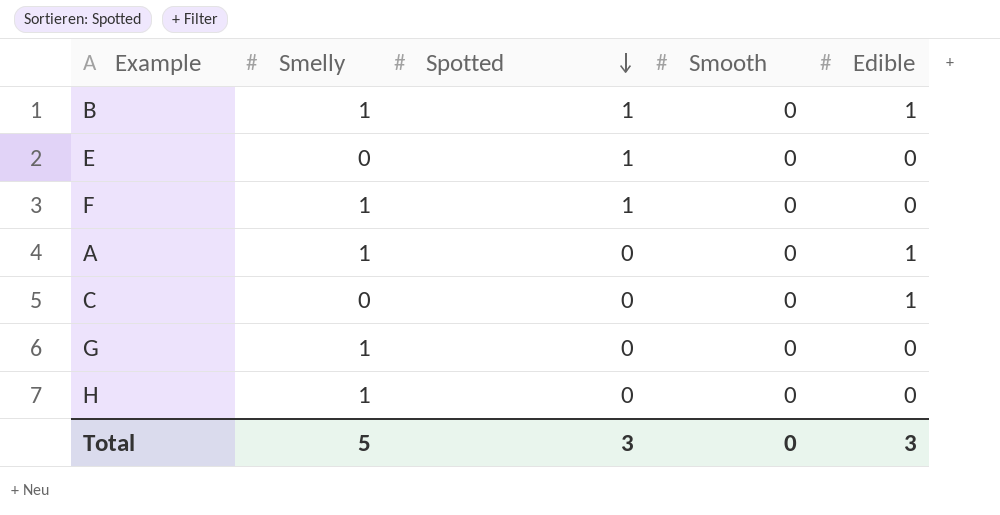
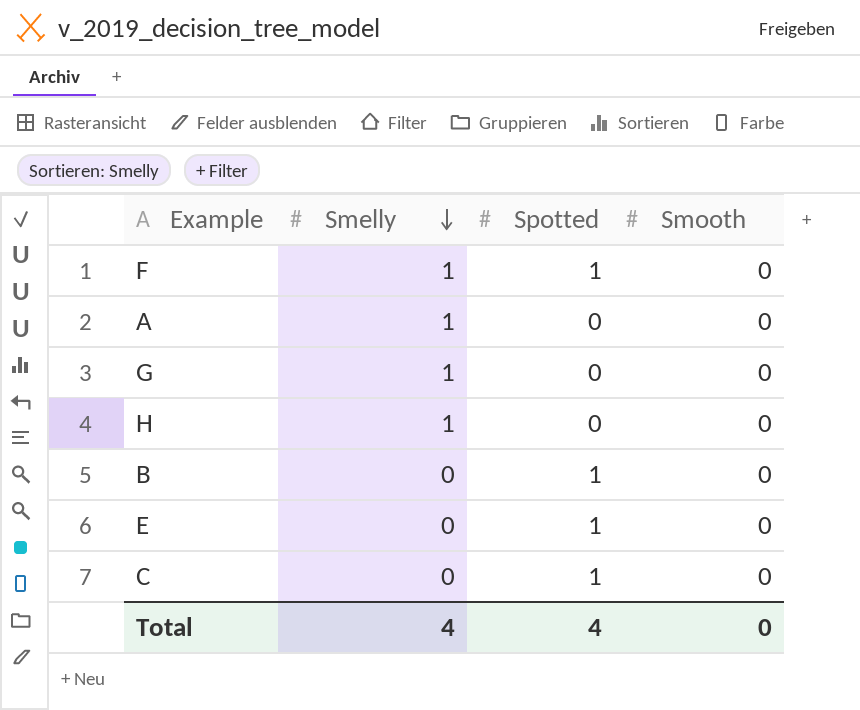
row order: Spotted descending -> Smelly descending
column Edible | position: 5 -> none
B | Smelly: 1 -> 0
C | Spotted: 0 -> 1
Total | Smelly: 5 -> 4
Total | Spotted: 3 -> 4

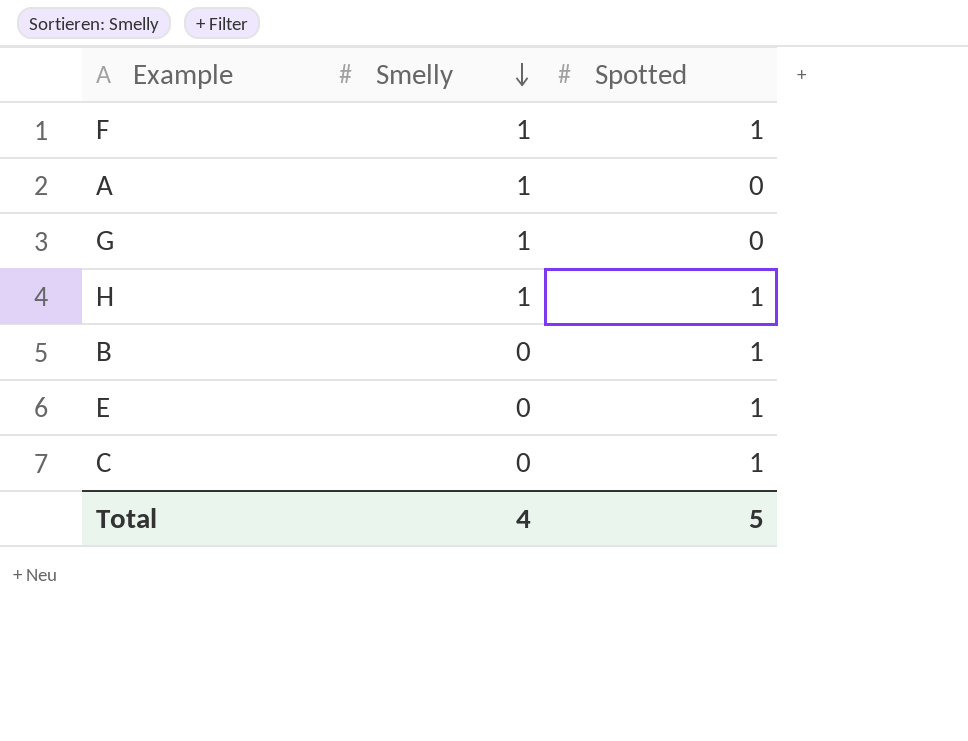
column Smooth | position: 4 -> none
H | Spotted: 0 -> 1
Total | Spotted: 4 -> 5

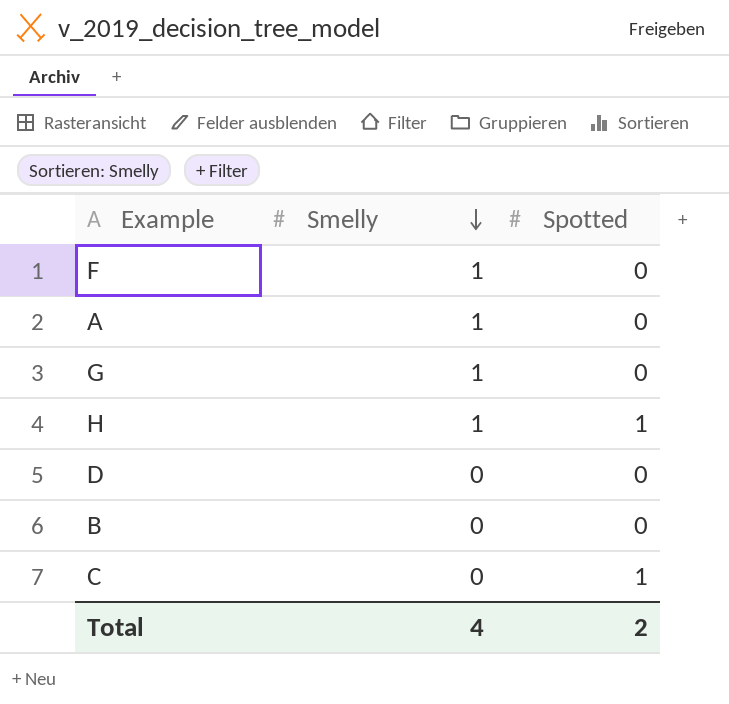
row E: 0 | 1 -> none
F | Spotted: 1 -> 0
row D: none -> 0 | 0
B | Spotted: 1 -> 0
Total | Spotted: 5 -> 2

